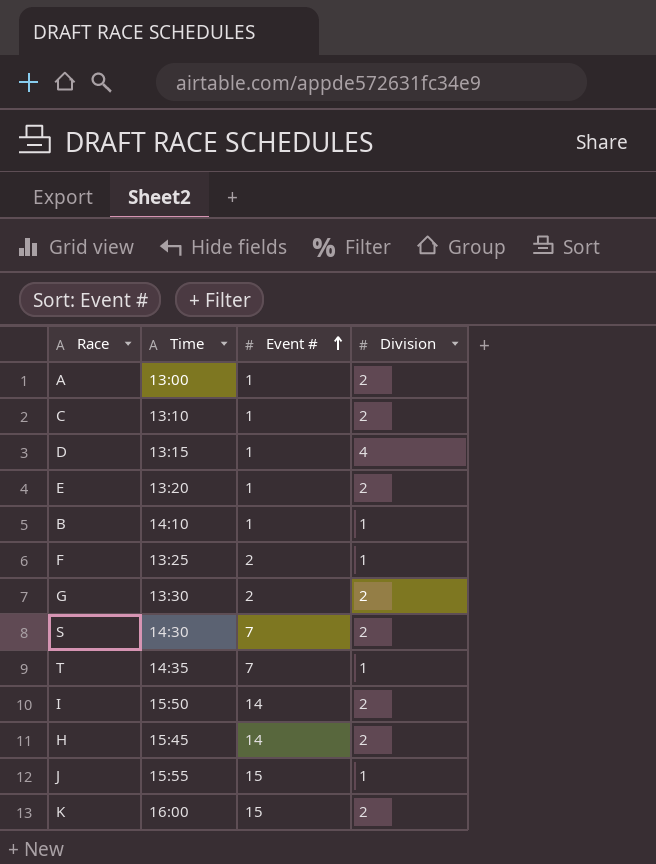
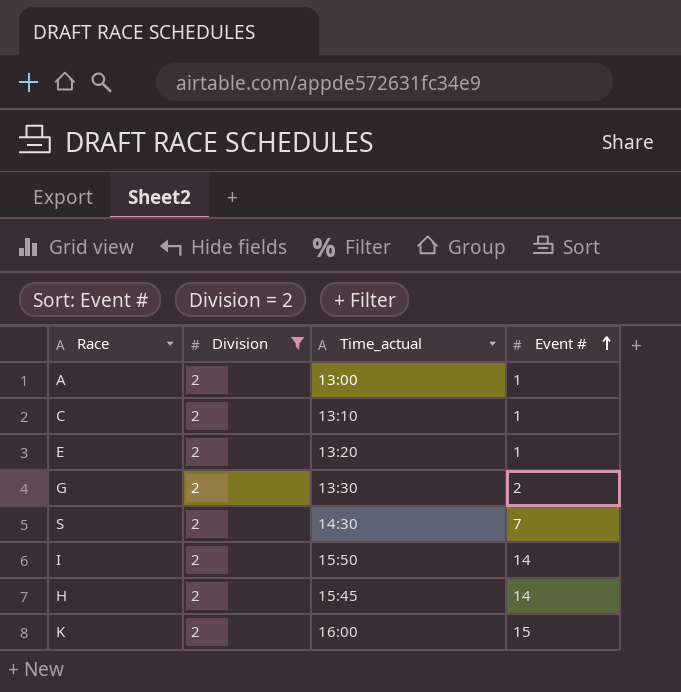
filter: none -> Division = 2
column Division | position: 4 -> 2
column name: Time -> Time_actual

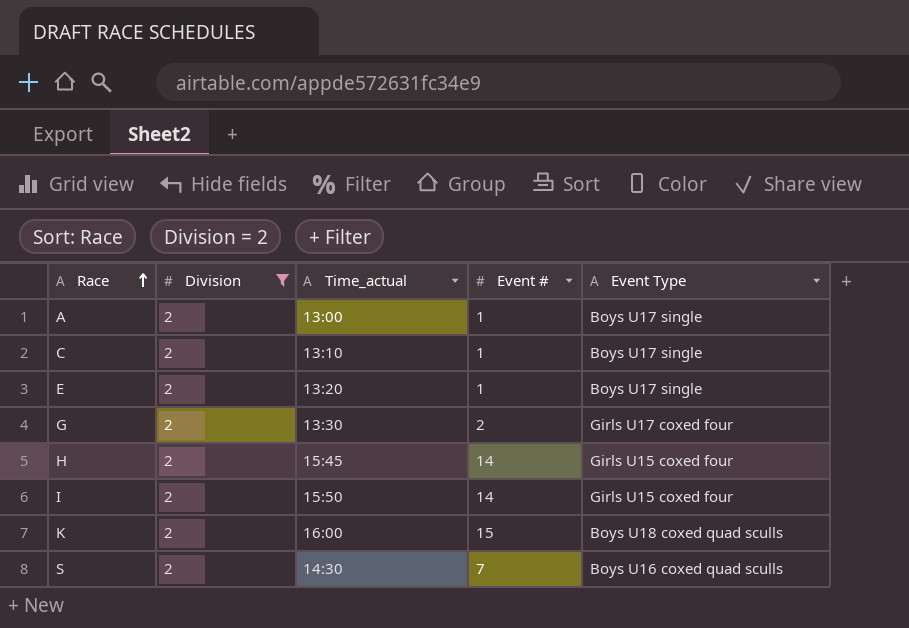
row order: Event # ascending -> Race ascending
column Event Type | position: none -> 5

